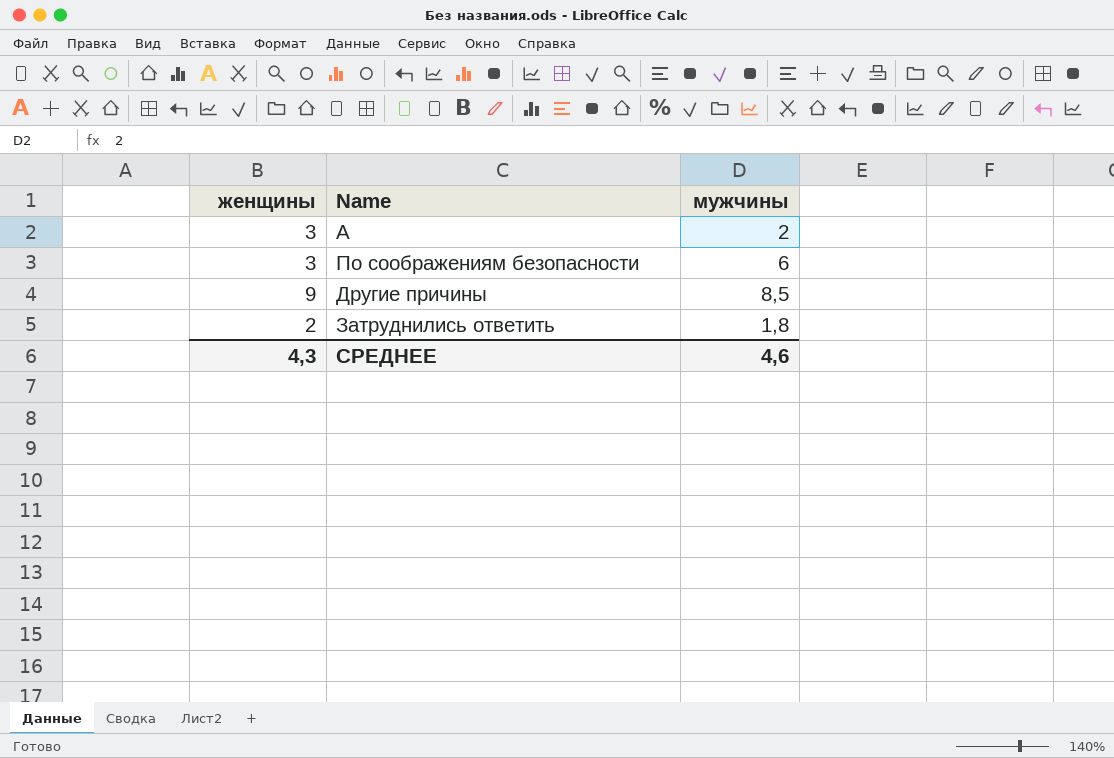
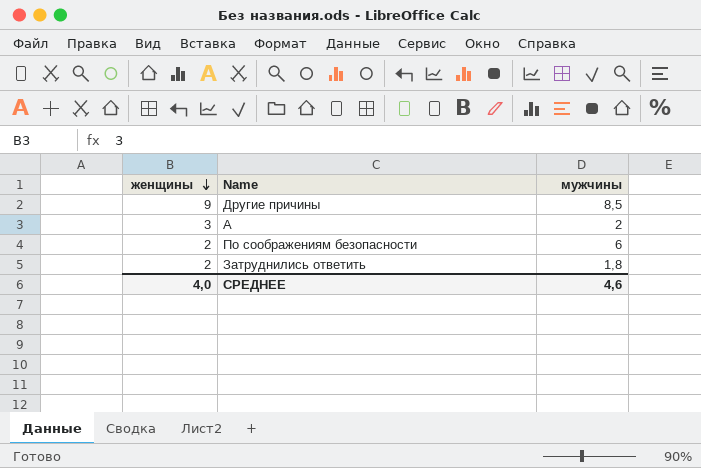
row order: none -> женщины descending
По соображениям безопасности | женщины: 3 -> 2
СРЕДНЕЕ | женщины: 4,3 -> 4,0

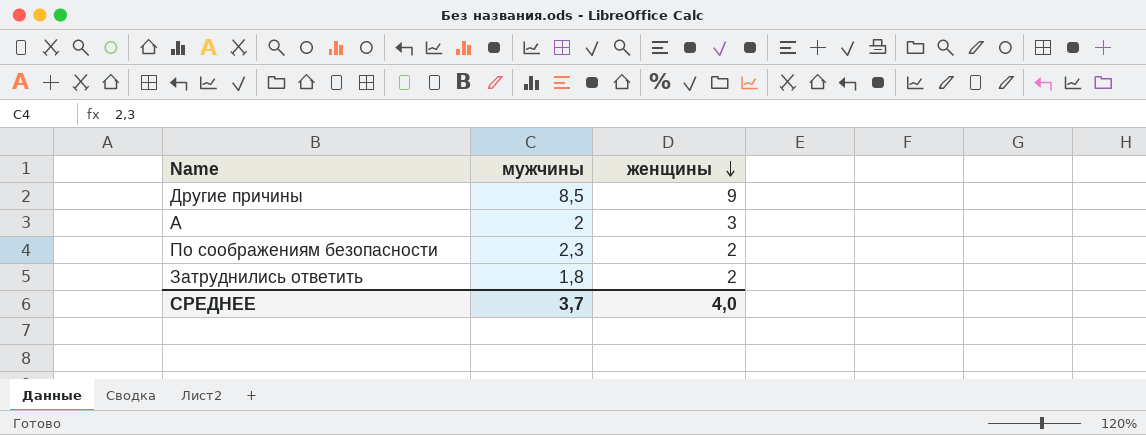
column женщины | position: 1 -> 3
По соображениям безопасности | мужчины: 6 -> 2,3
СРЕДНЕЕ | мужчины: 4,6 -> 3,7

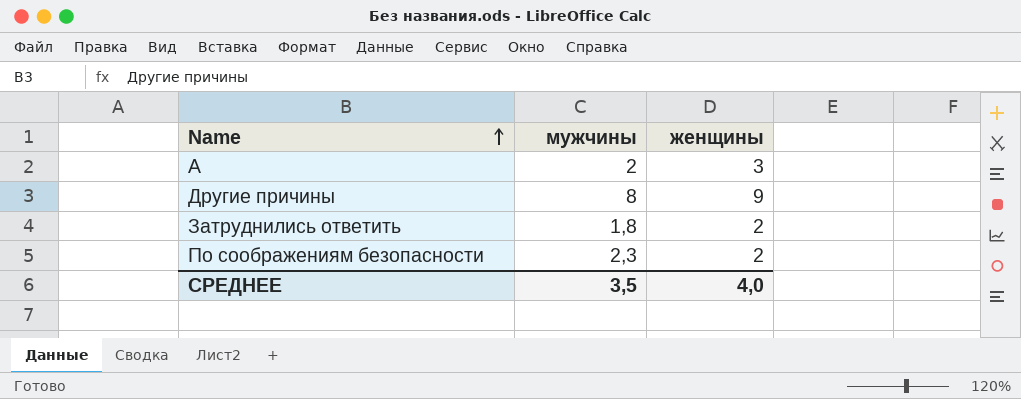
row order: женщины descending -> Name ascending
Другие причины | мужчины: 8,5 -> 8
СРЕДНЕЕ | мужчины: 3,7 -> 3,5

